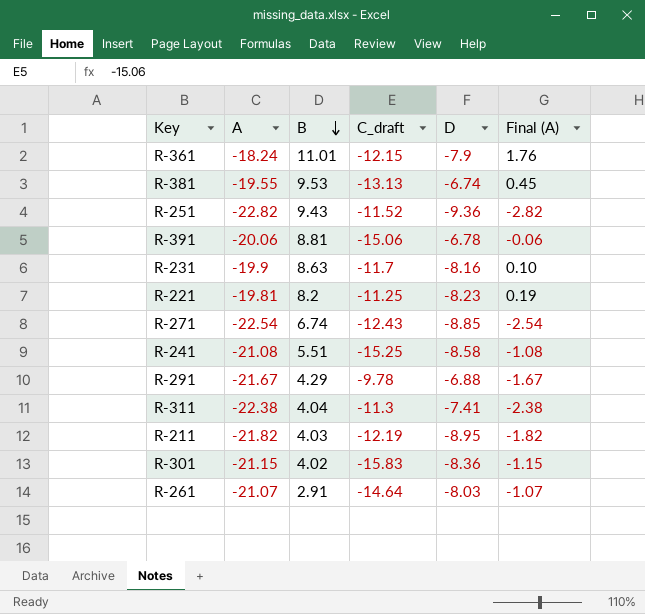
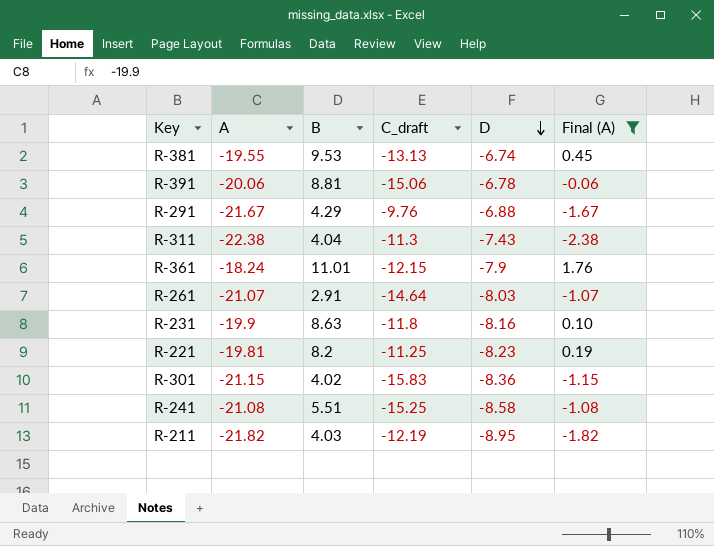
filter: none -> Final (A) >= -2.38
row order: B descending -> D descending
R-291 | C_draft: -9.78 -> -9.76
R-311 | D: -7.41 -> -7.43
R-231 | C_draft: -11.7 -> -11.8

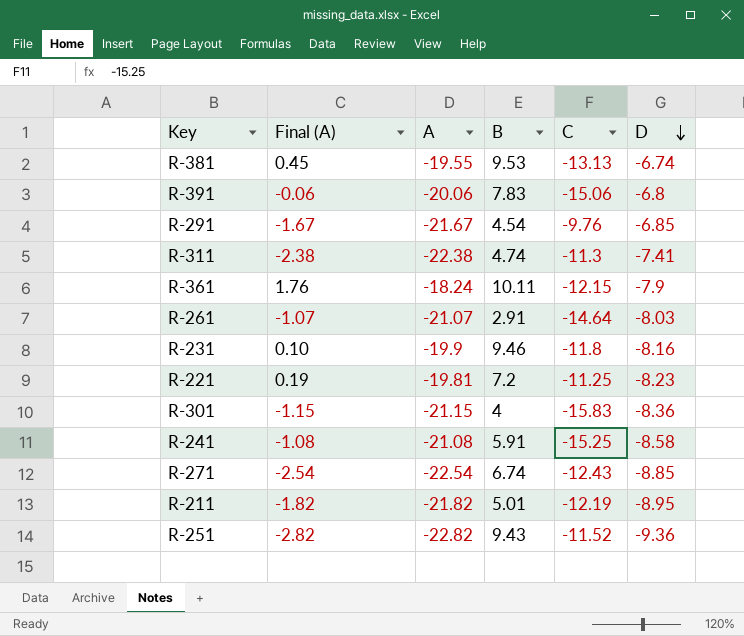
filter: Final (A) >= -2.38 -> none
column Final (A) | position: 6 -> 2
column name: C_draft -> C
R-391 | B: 8.81 -> 7.83
R-391 | D: -6.78 -> -6.8
R-291 | B: 4.29 -> 4.54
R-291 | D: -6.88 -> -6.85
R-311 | B: 4.04 -> 4.74
R-311 | D: -7.43 -> -7.41
R-361 | B: 11.01 -> 10.11
R-231 | B: 8.63 -> 9.46
R-221 | B: 8.2 -> 7.2
R-301 | B: 4.02 -> 4
R-241 | B: 5.51 -> 5.91
R-211 | B: 4.03 -> 5.01

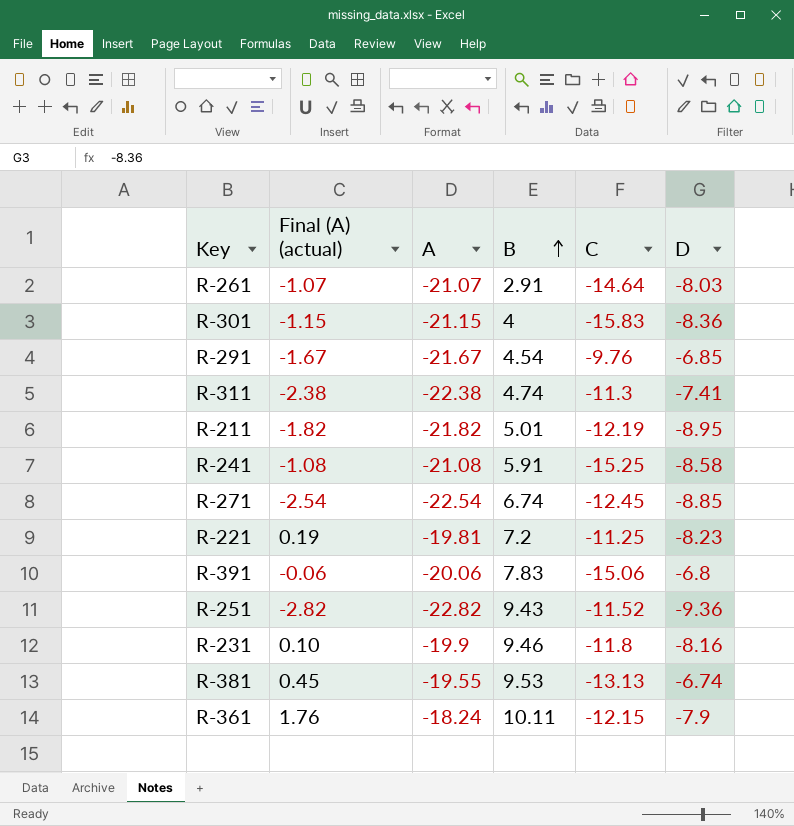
row order: D descending -> B ascending
column name: Final (A) -> Final (A) (actual)
R-271 | C: -12.43 -> -12.45

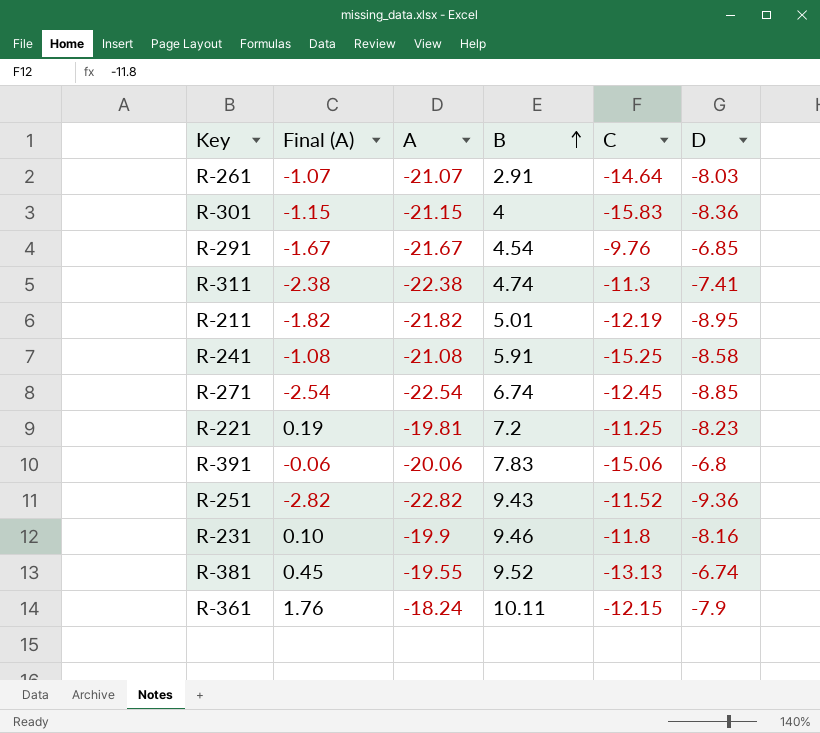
column name: Final (A) (actual) -> Final (A)
R-381 | B: 9.53 -> 9.52

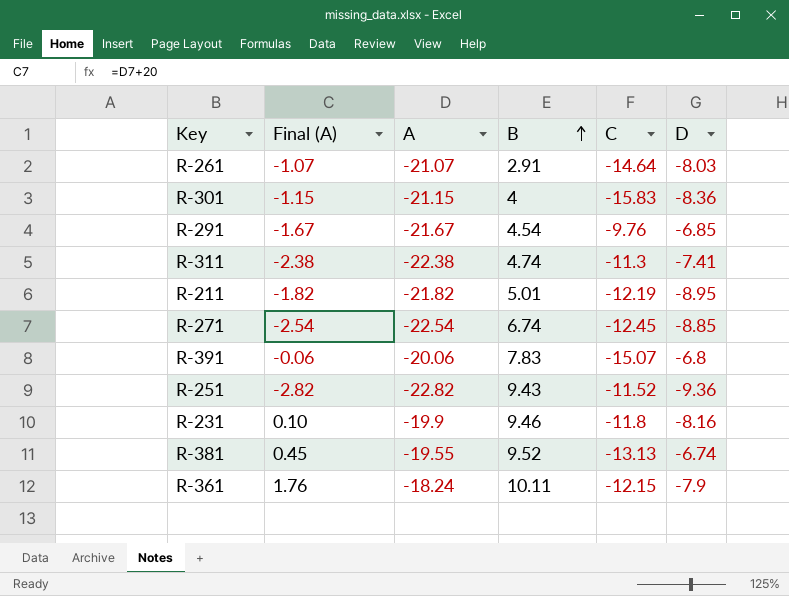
row R-241: -1.08 | -21.08 | 5.91 | -15.25 | -8.58 -> none
row R-221: 0.19 | -19.81 | 7.2 | -11.25 | -8.23 -> none
R-391 | C: -15.06 -> -15.07

